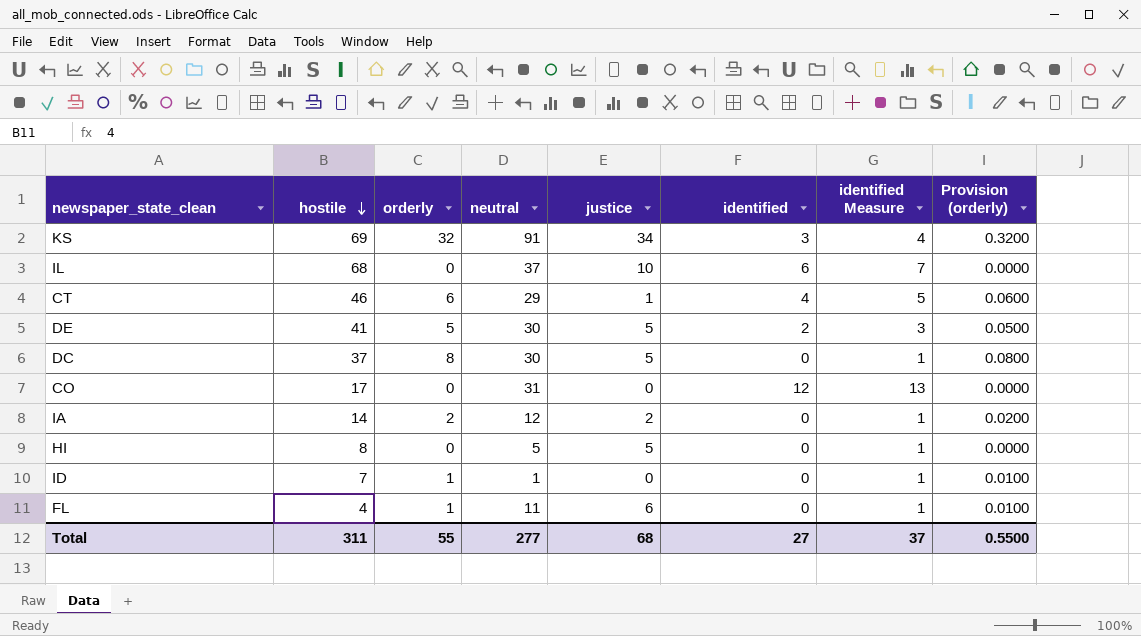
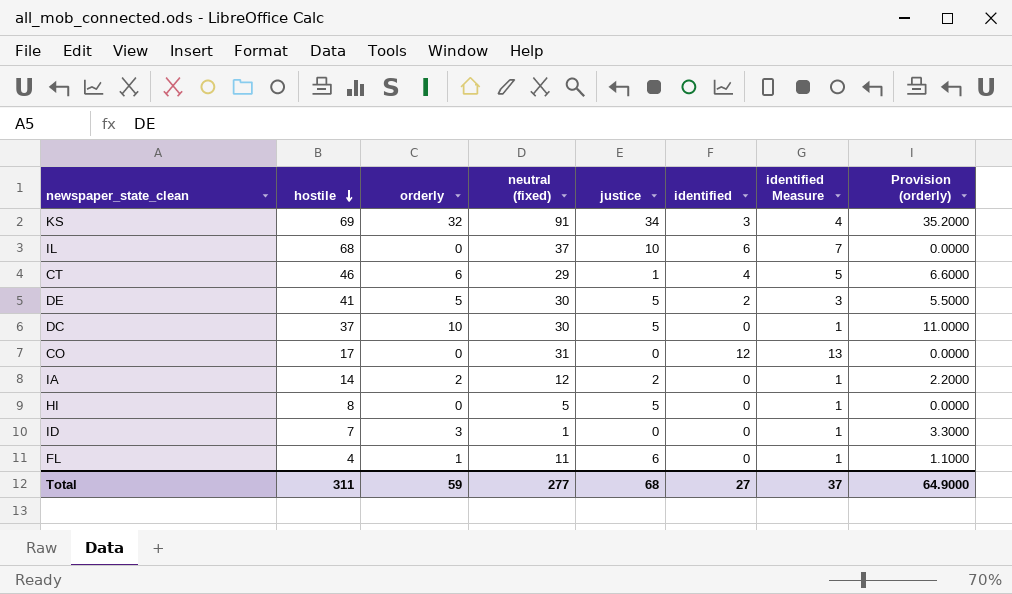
column name: neutral -> neutral (fixed)
column Provision (orderly) | formula: [orderly] * 0.01 -> [orderly] * 1.1
DC | orderly: 8 -> 10
ID | orderly: 1 -> 3
Total | orderly: 55 -> 59
Total | Provision (orderly): 0.5500 -> 64.9000

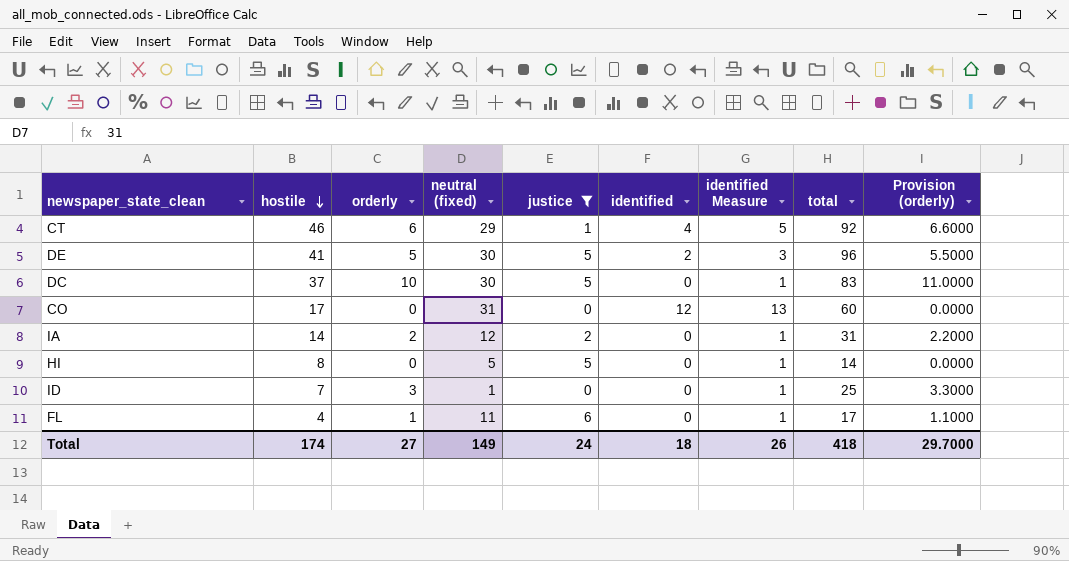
filter: none -> justice <= 6
column total | position: none -> 8
Total | hostile: 311 -> 174
Total | orderly: 59 -> 27
Total | neutral (fixed): 277 -> 149
Total | justice: 68 -> 24
Total | identified: 27 -> 18
Total | identified Measure: 37 -> 26
Total | Provision (orderly): 64.9000 -> 29.7000

